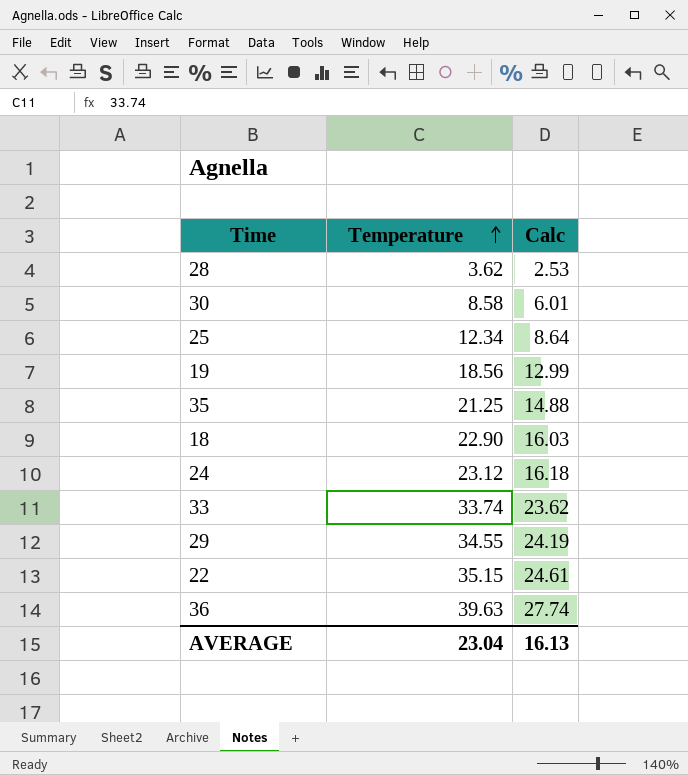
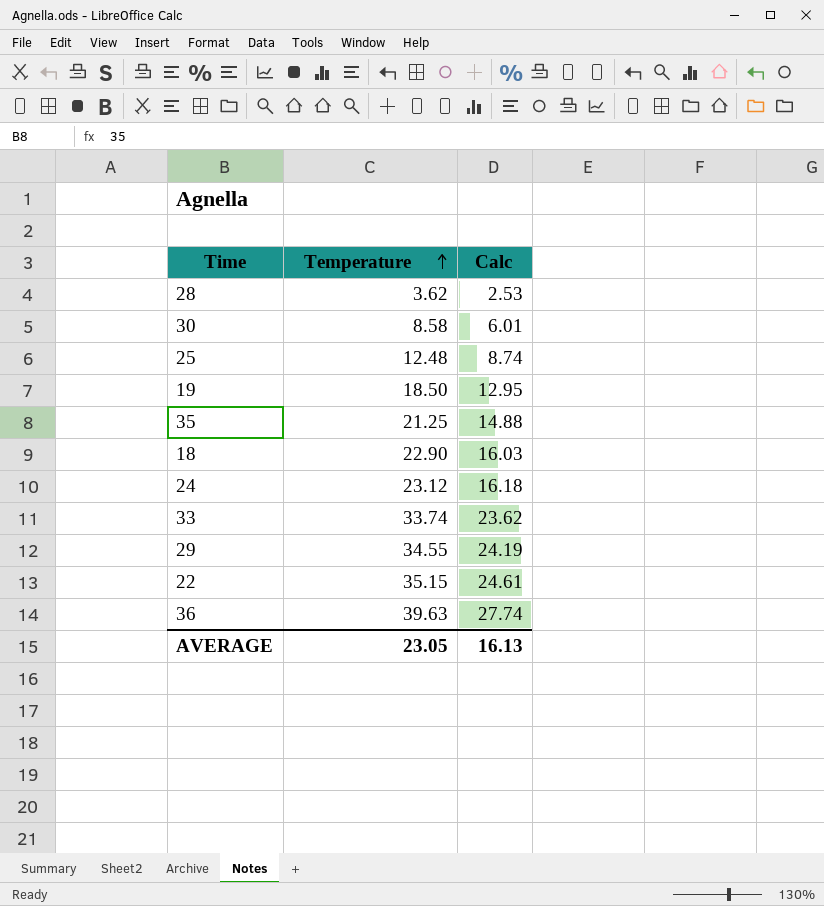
25 | Temperature: 12.34 -> 12.48
25 | Calc: 8.64 -> 8.74
19 | Temperature: 18.56 -> 18.50
19 | Calc: 12.99 -> 12.95
AVERAGE | Temperature: 23.04 -> 23.05

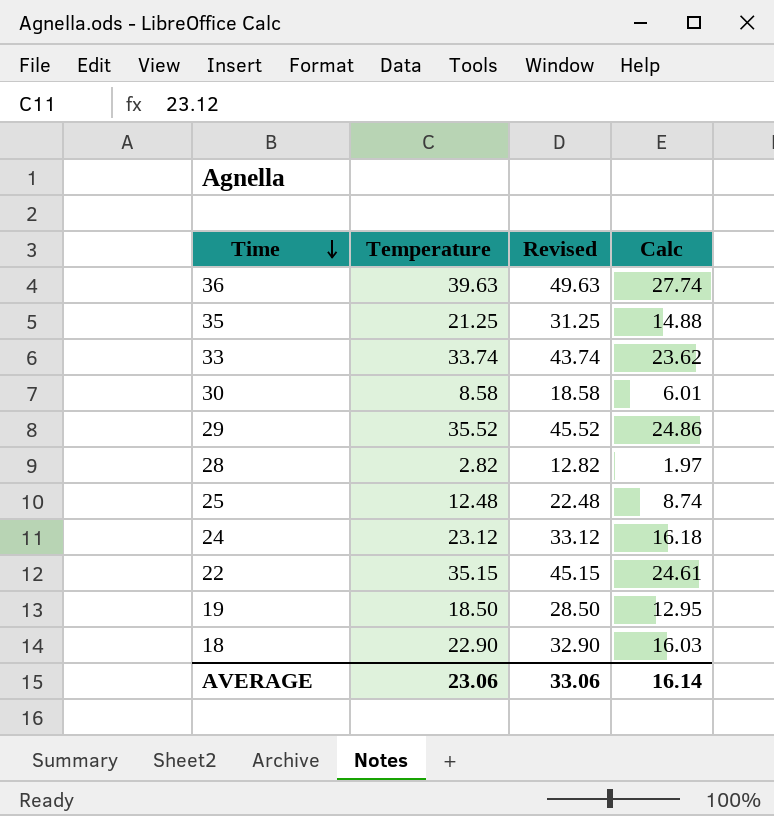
row order: Temperature ascending -> Time descending
column Revised | formula: none -> [Temperature] + 10
29 | Temperature: 34.55 -> 35.52
29 | Calc: 24.19 -> 24.86
28 | Temperature: 3.62 -> 2.82
28 | Calc: 2.53 -> 1.97
AVERAGE | Temperature: 23.05 -> 23.06
AVERAGE | Calc: 16.13 -> 16.14

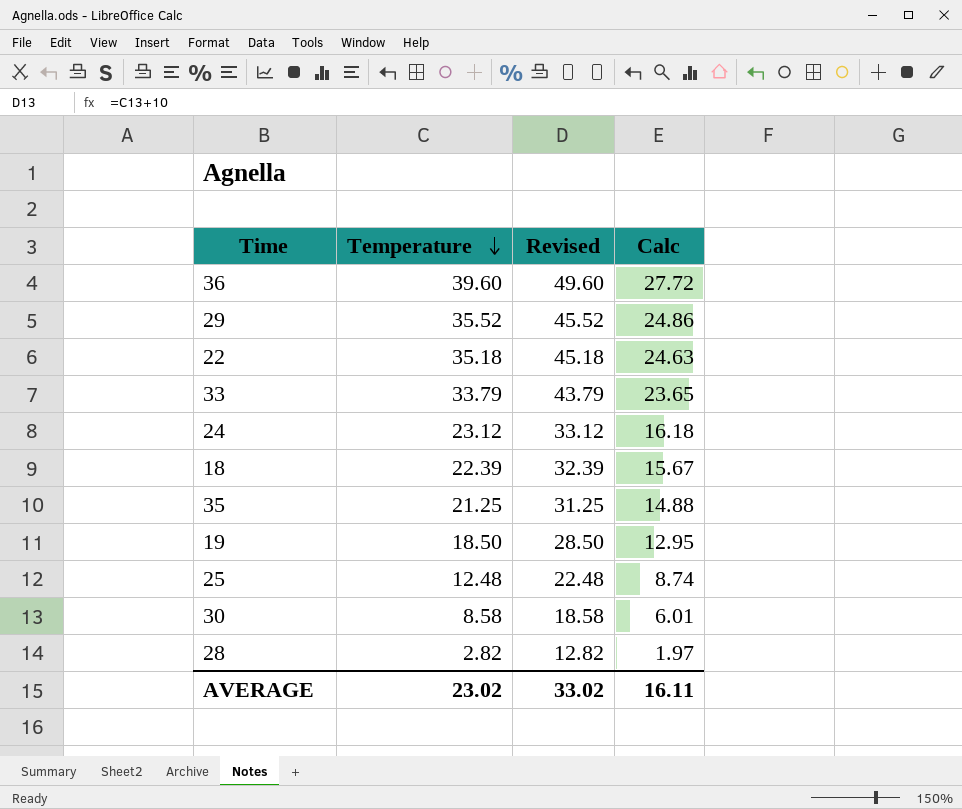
row order: Time descending -> Temperature descending
36 | Temperature: 39.63 -> 39.60
36 | Revised: 49.63 -> 49.60
36 | Calc: 27.74 -> 27.72
22 | Temperature: 35.15 -> 35.18
22 | Revised: 45.15 -> 45.18
22 | Calc: 24.61 -> 24.63
33 | Temperature: 33.74 -> 33.79
33 | Revised: 43.74 -> 43.79
33 | Calc: 23.62 -> 23.65
18 | Temperature: 22.90 -> 22.39
18 | Revised: 32.90 -> 32.39
18 | Calc: 16.03 -> 15.67
AVERAGE | Temperature: 23.06 -> 23.02
AVERAGE | Revised: 33.06 -> 33.02
AVERAGE | Calc: 16.14 -> 16.11

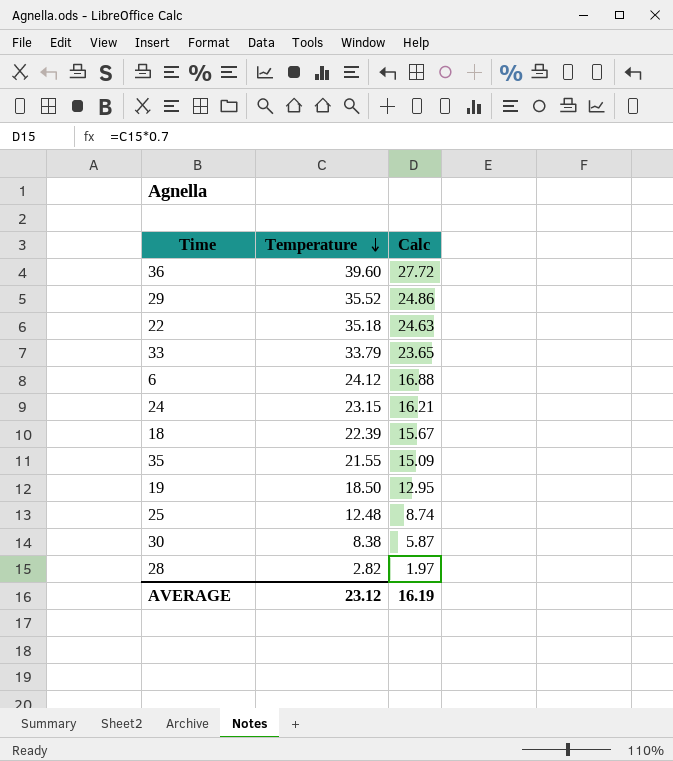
column Revised | formula: [Temperature] + 10 -> none
row 6: none -> 24.12 | 16.88
24 | Temperature: 23.12 -> 23.15
24 | Calc: 16.18 -> 16.21
35 | Temperature: 21.25 -> 21.55
35 | Calc: 14.88 -> 15.09
30 | Temperature: 8.58 -> 8.38
30 | Calc: 6.01 -> 5.87
AVERAGE | Temperature: 23.02 -> 23.12
AVERAGE | Calc: 16.11 -> 16.19

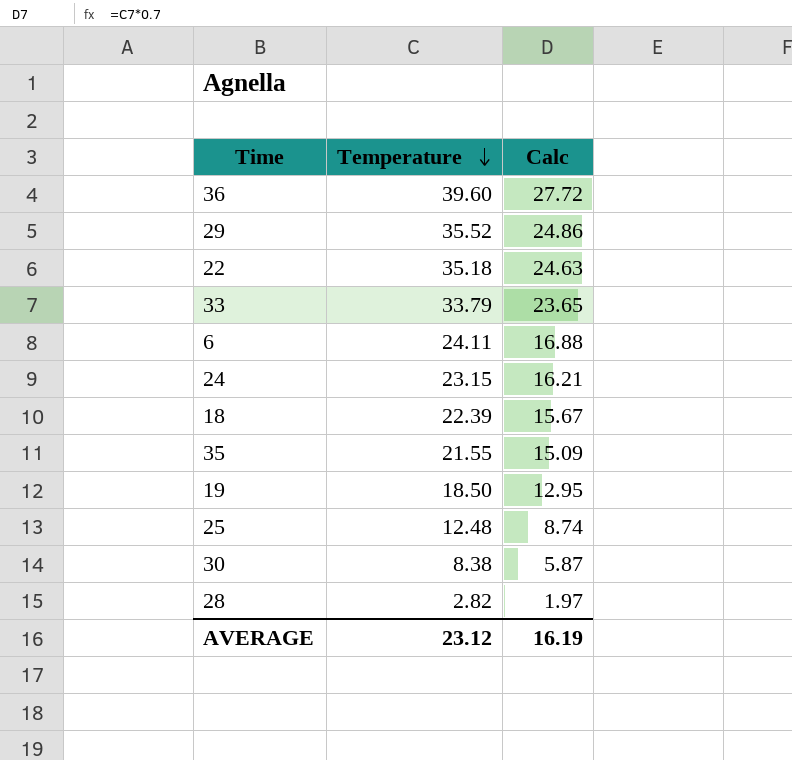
6 | Temperature: 24.12 -> 24.11

